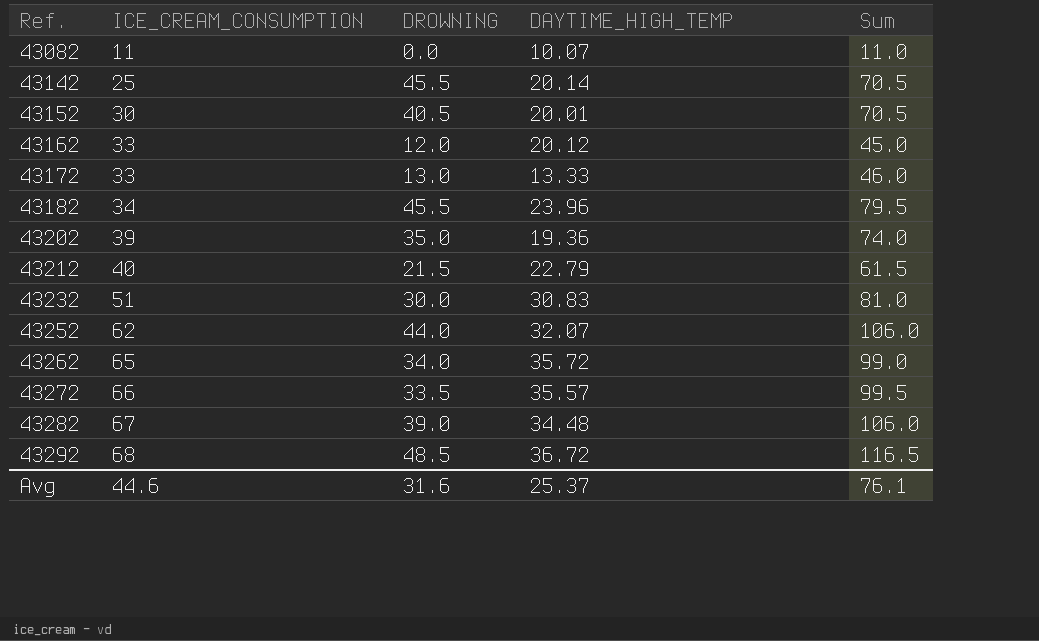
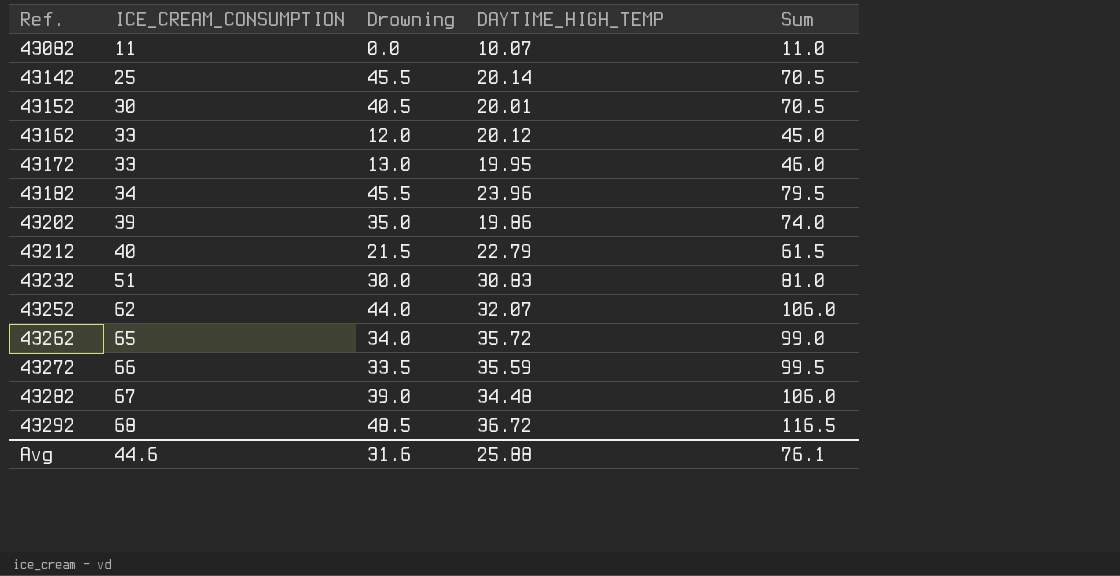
column name: DROWNING -> Drowning
43172 | DAYTIME_HIGH_TEMP: 13.33 -> 19.95
43202 | DAYTIME_HIGH_TEMP: 19.36 -> 19.86
43272 | DAYTIME_HIGH_TEMP: 35.57 -> 35.59
Avg | DAYTIME_HIGH_TEMP: 25.37 -> 25.88

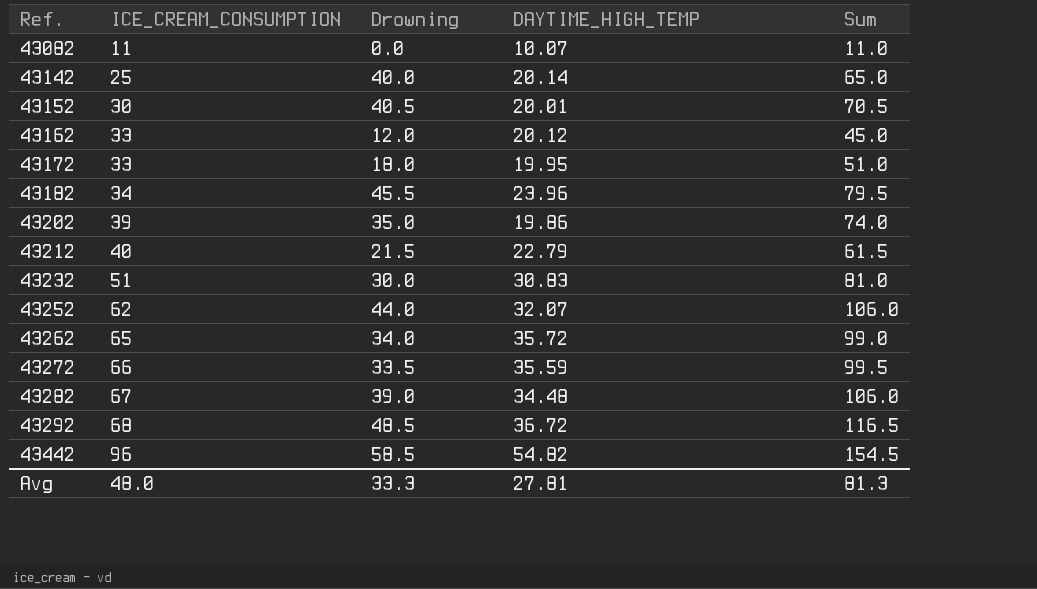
43142 | Drowning: 45.5 -> 40.0
43142 | Sum: 70.5 -> 65.0
43172 | Drowning: 13.0 -> 18.0
43172 | Sum: 46.0 -> 51.0
row 43442: none -> 96 | 58.5 | 54.82 | 154.5
Avg | ICE_CREAM_CONSUMPTION: 44.6 -> 48.0
Avg | Drowning: 31.6 -> 33.3
Avg | DAYTIME_HIGH_TEMP: 25.88 -> 27.81
Avg | Sum: 76.1 -> 81.3

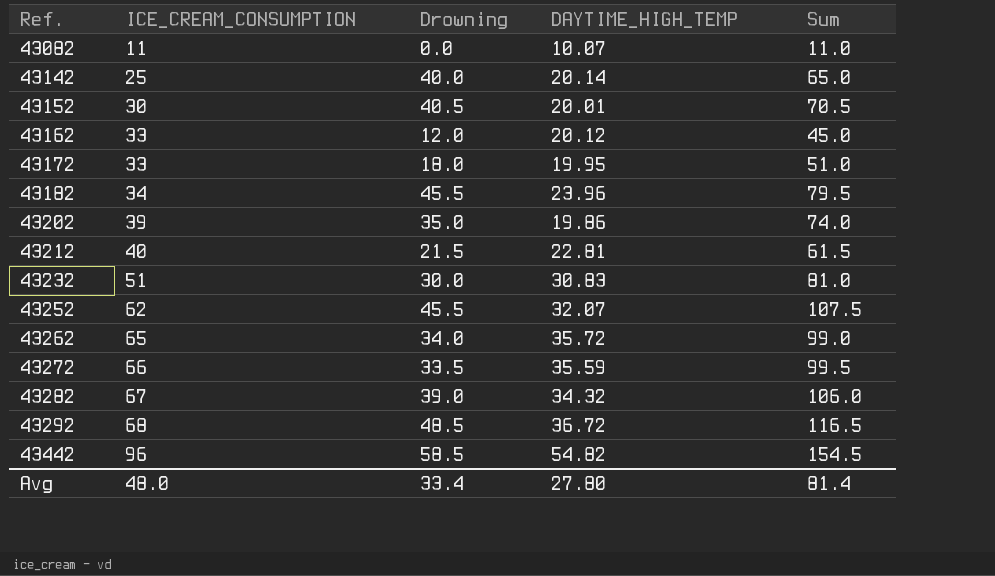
43212 | DAYTIME_HIGH_TEMP: 22.79 -> 22.81
43252 | Drowning: 44.0 -> 45.5
43252 | Sum: 106.0 -> 107.5
43282 | DAYTIME_HIGH_TEMP: 34.48 -> 34.32
Avg | Drowning: 33.3 -> 33.4
Avg | DAYTIME_HIGH_TEMP: 27.81 -> 27.80
Avg | Sum: 81.3 -> 81.4

